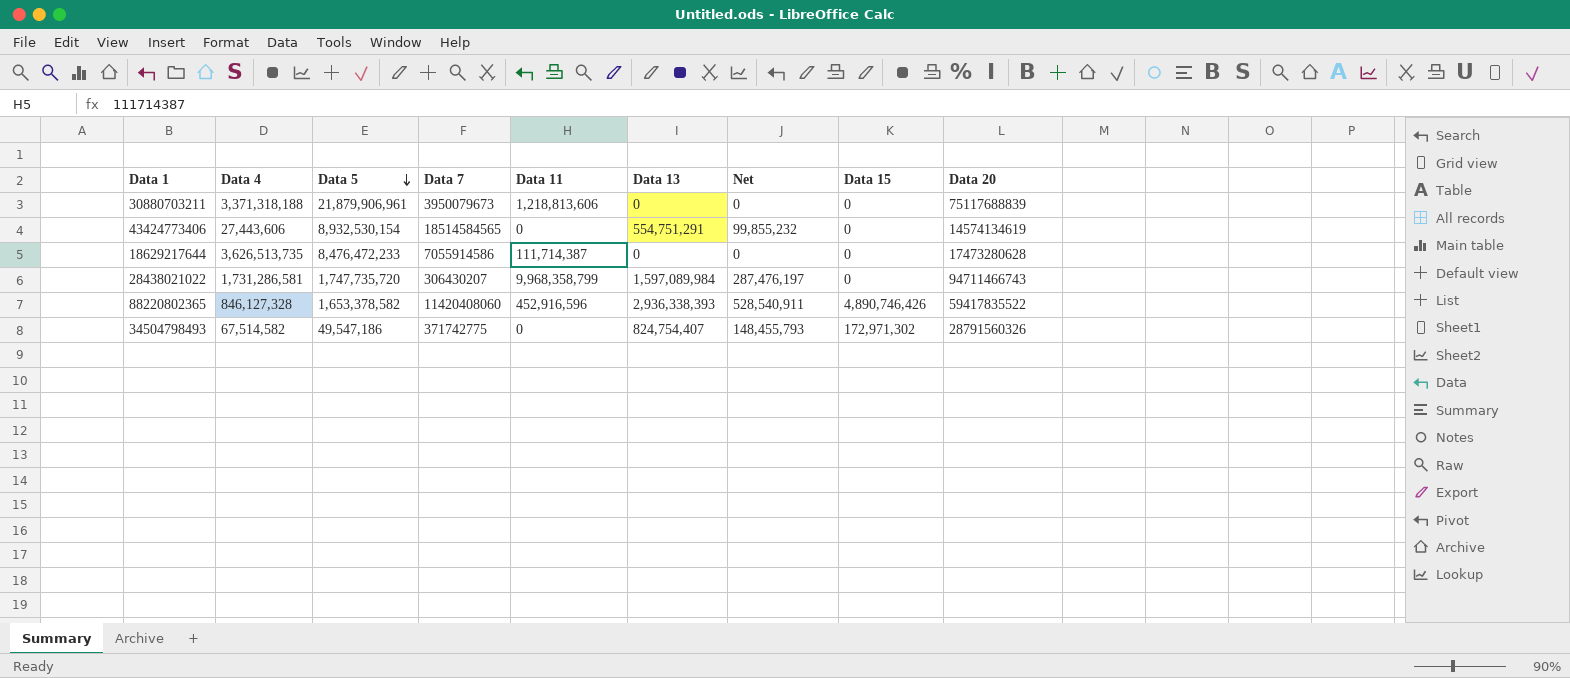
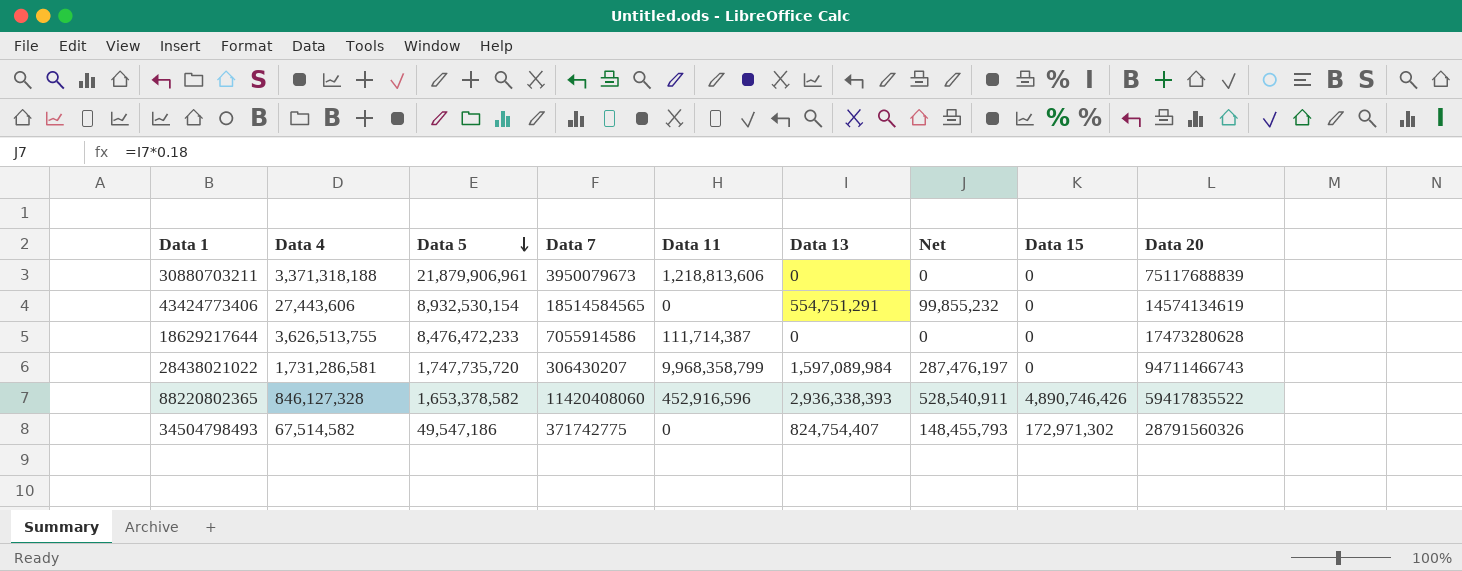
18629217644 | Data 4: 3,626,513,735 -> 3,626,513,755

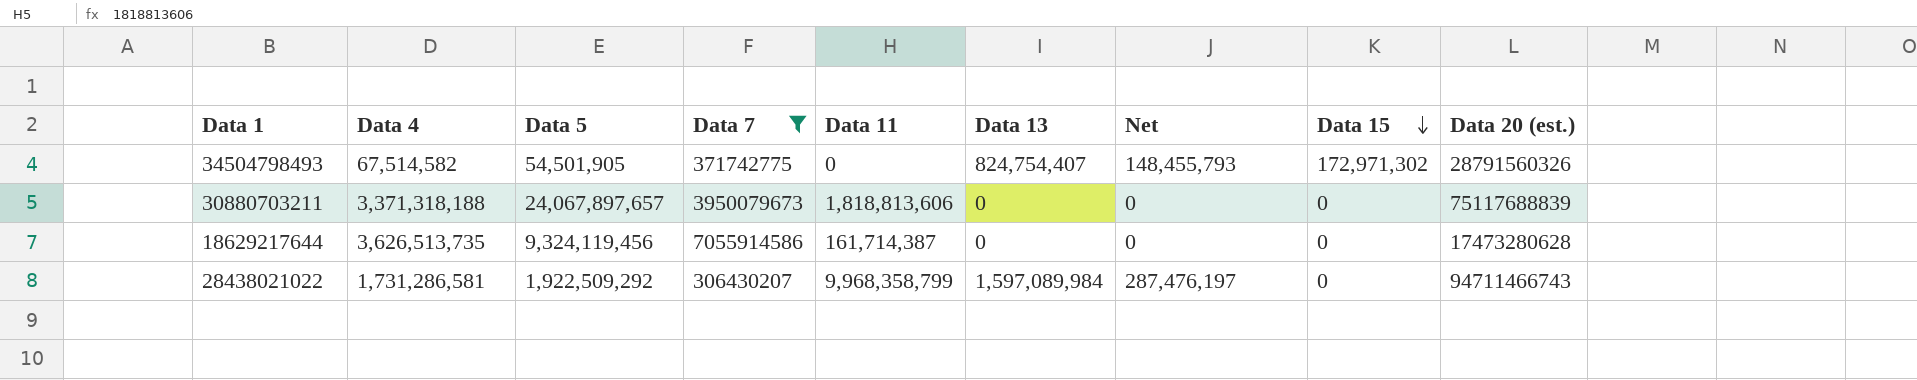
filter: none -> Data 7 <= 7055914586
row order: Data 5 descending -> Data 15 descending
column name: Data 20 -> Data 20 (est.)
34504798493 | Data 5: 49,547,186 -> 54,501,905
30880703211 | Data 5: 21,879,906,961 -> 24,067,897,657
30880703211 | Data 11: 1,218,813,606 -> 1,818,813,606
18629217644 | Data 4: 3,626,513,755 -> 3,626,513,735
18629217644 | Data 5: 8,476,472,233 -> 9,324,119,456
18629217644 | Data 11: 111,714,387 -> 161,714,387
28438021022 | Data 5: 1,747,735,720 -> 1,922,509,292

